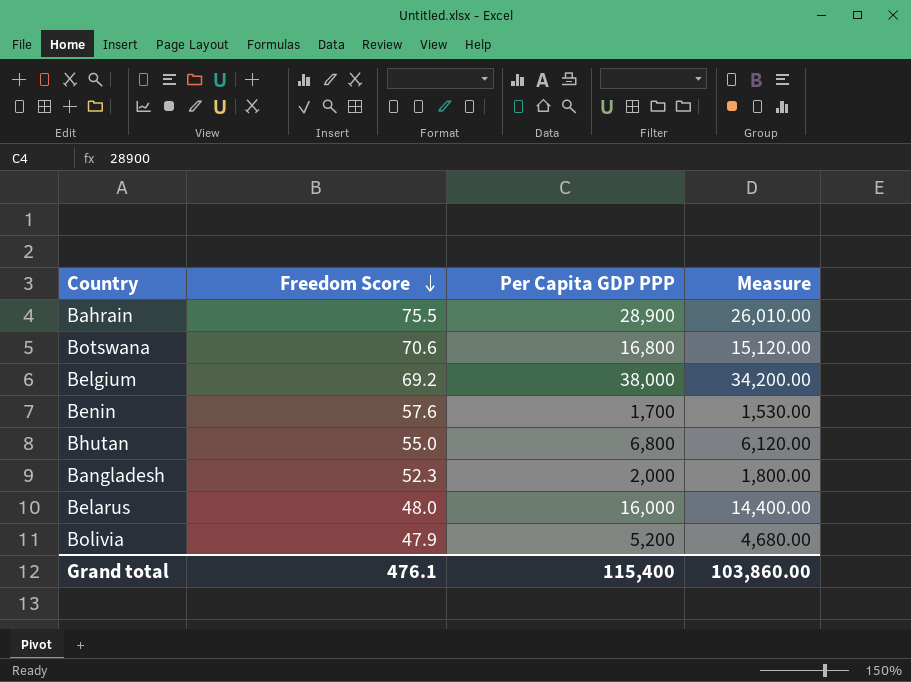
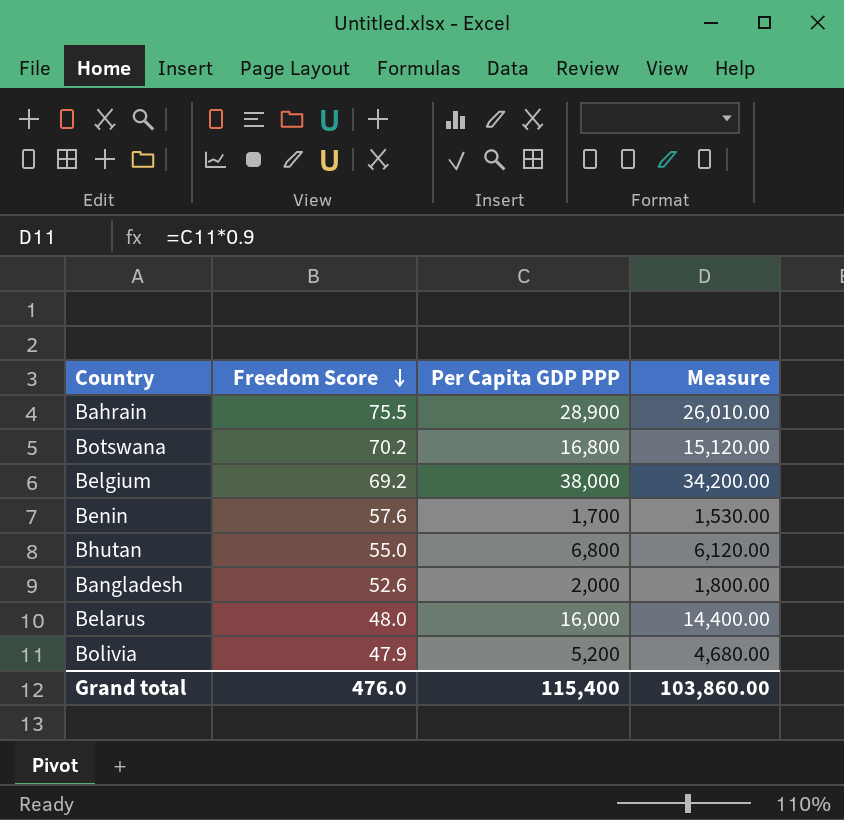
Botswana | Freedom Score: 70.6 -> 70.2
Bangladesh | Freedom Score: 52.3 -> 52.6
Grand total | Freedom Score: 476.1 -> 476.0

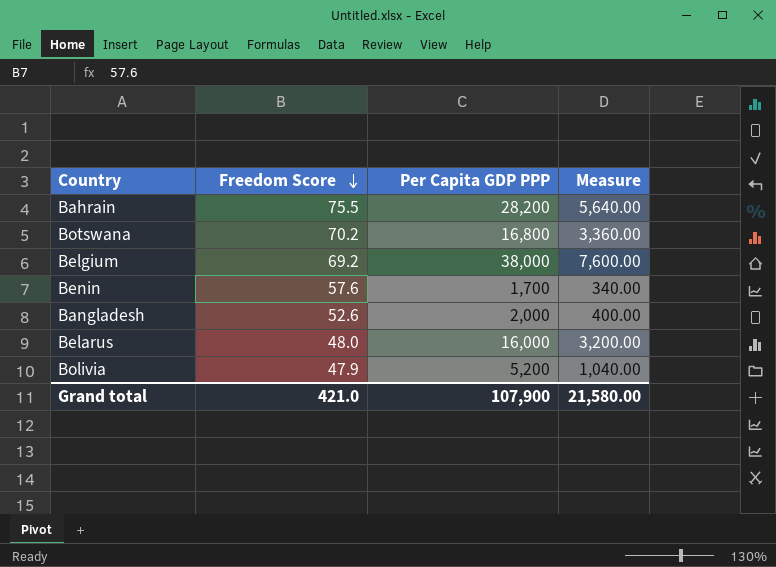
column Measure | formula: [Per Capita GDP PPP] * 0.9 -> [Per Capita GDP PPP] * 0.2
row Bhutan: 55.0 | 6,800 | 6,120.00 -> none
Bahrain | Per Capita GDP PPP: 28,900 -> 28,200
Grand total | Freedom Score: 476.0 -> 421.0
Grand total | Per Capita GDP PPP: 115,400 -> 107,900
Grand total | Measure: 103,860.00 -> 21,580.00

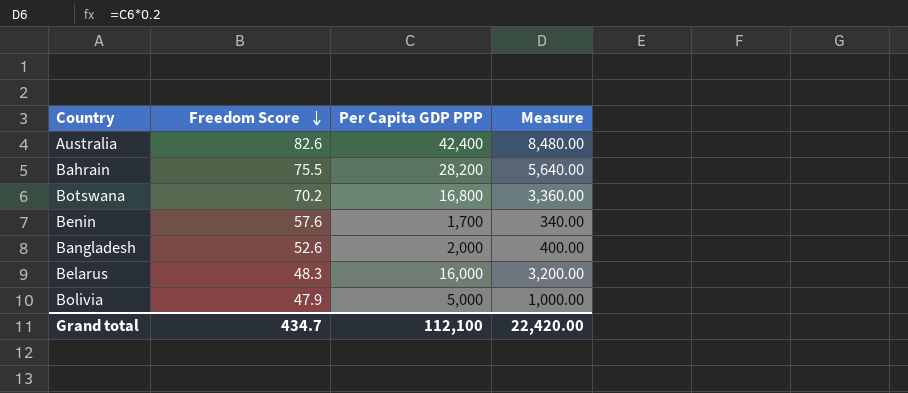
row Belgium: 69.2 | 38,000 | 7,600.00 -> none
row Australia: none -> 82.6 | 42,400 | 8,480.00
Belarus | Freedom Score: 48.0 -> 48.3
Bolivia | Per Capita GDP PPP: 5,200 -> 5,000
Bolivia | Measure: 1,040.00 -> 1,000.00
Grand total | Freedom Score: 421.0 -> 434.7
Grand total | Per Capita GDP PPP: 107,900 -> 112,100
Grand total | Measure: 21,580.00 -> 22,420.00

